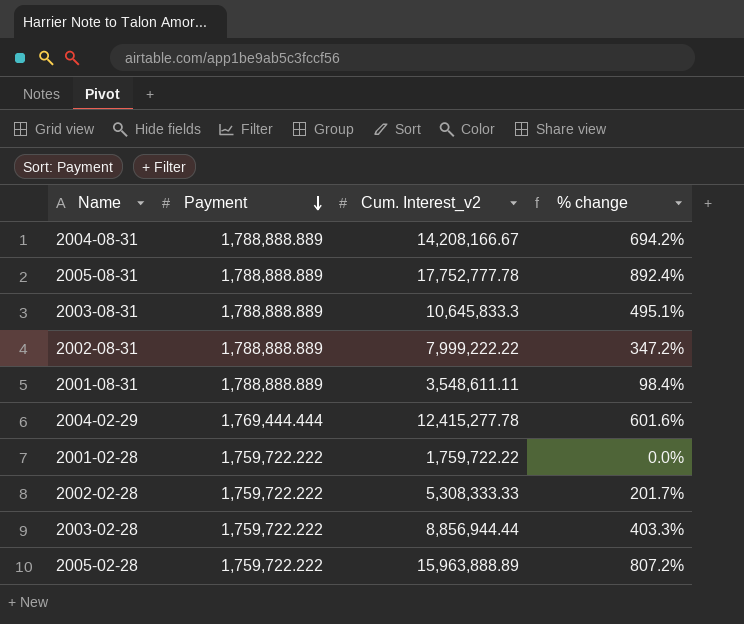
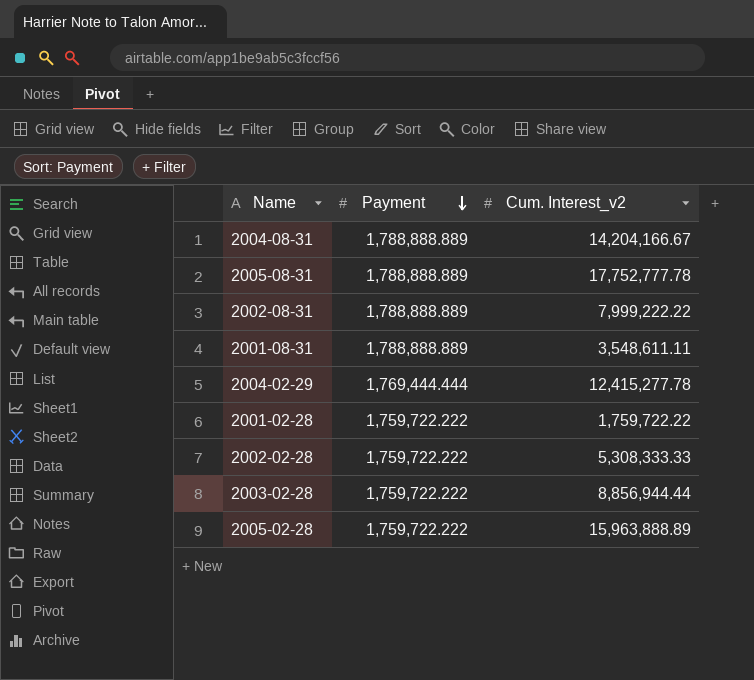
column % change | formula: ([Cum. Interest_v2] - [Payment]) / [Payment] -> none
row 2003-08-31: 1,788,888.889 | 10,645,833.3 | 495.1% -> none
2004-08-31 | Cum. Interest_v2: 14,208,166.67 -> 14,204,166.67

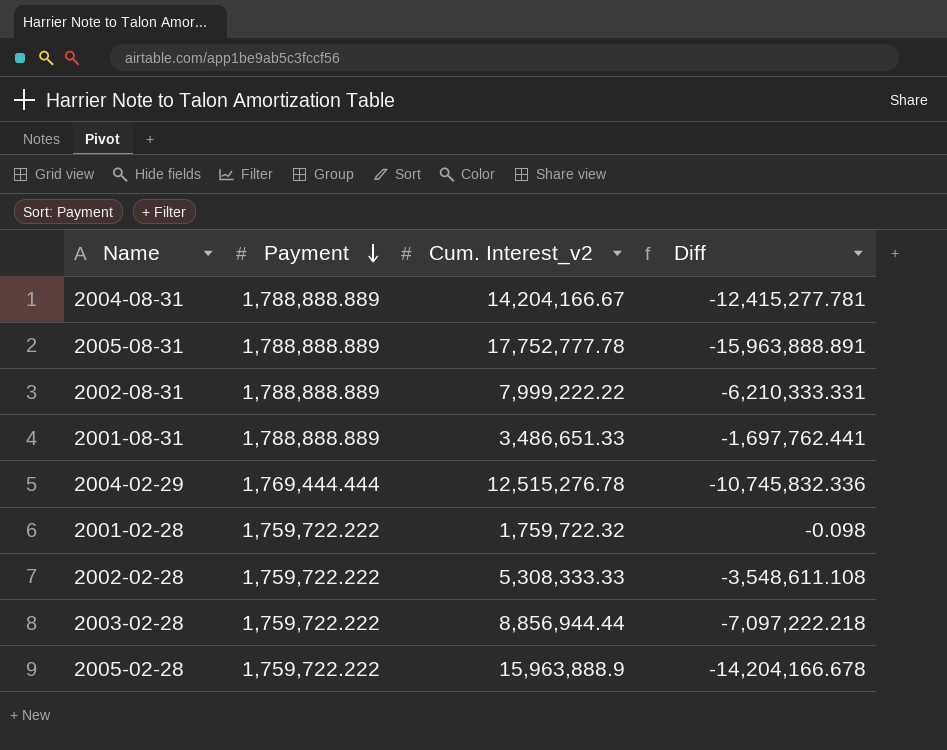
column Diff | formula: none -> [Payment] - [Cum. Interest_v2]
2001-08-31 | Cum. Interest_v2: 3,548,611.11 -> 3,486,651.33
2004-02-29 | Cum. Interest_v2: 12,415,277.78 -> 12,515,276.78
2001-02-28 | Cum. Interest_v2: 1,759,722.22 -> 1,759,722.32
2005-02-28 | Cum. Interest_v2: 15,963,888.89 -> 15,963,888.9

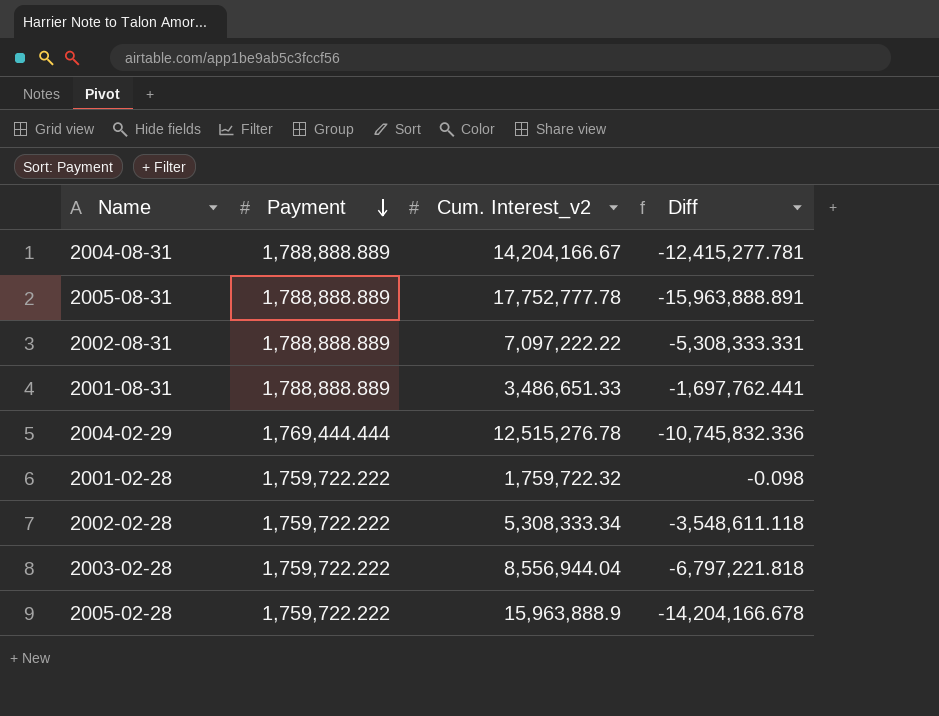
2002-08-31 | Cum. Interest_v2: 7,999,222.22 -> 7,097,222.22
2002-08-31 | Diff: -6,210,333.331 -> -5,308,333.331
2002-02-28 | Cum. Interest_v2: 5,308,333.33 -> 5,308,333.34
2002-02-28 | Diff: -3,548,611.108 -> -3,548,611.118
2003-02-28 | Cum. Interest_v2: 8,856,944.44 -> 8,556,944.04
2003-02-28 | Diff: -7,097,222.218 -> -6,797,221.818

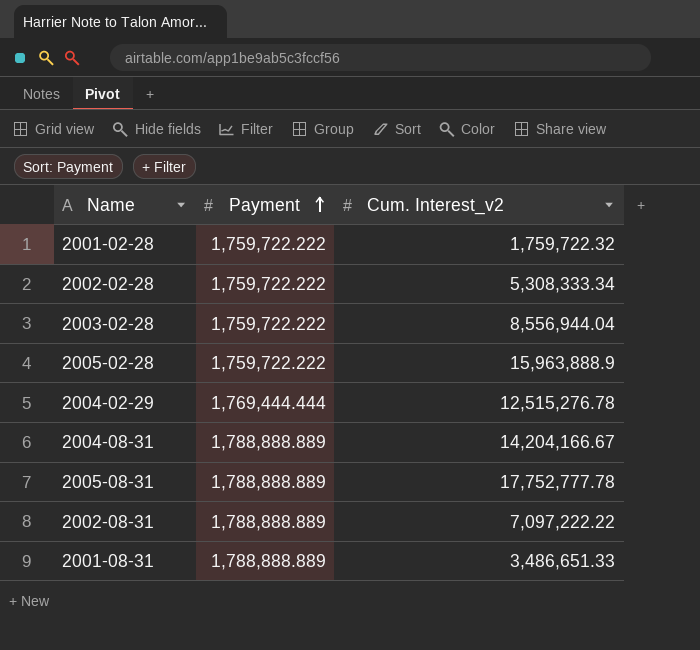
row order: Payment descending -> Payment ascending
column Diff | formula: [Payment] - [Cum. Interest_v2] -> none

